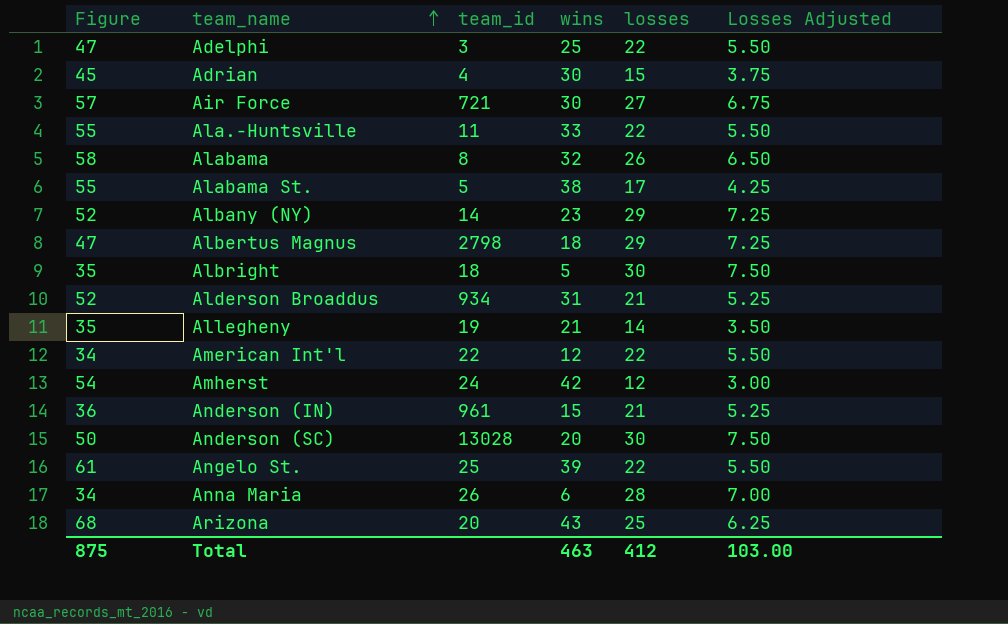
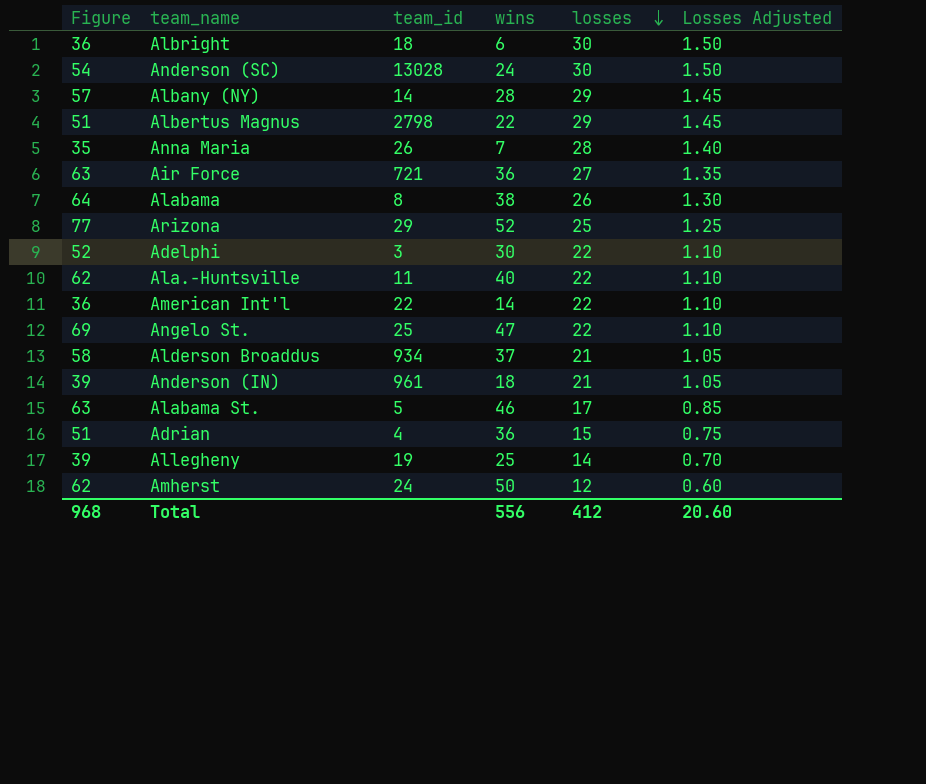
row order: team_name ascending -> losses descending
column Losses Adjusted | formula: [losses] * 0.25 -> [losses] * 0.05
Albright | Figure: 35 -> 36
Albright | wins: 5 -> 6
Anderson (SC) | Figure: 50 -> 54
Anderson (SC) | wins: 20 -> 24
Albany (NY) | Figure: 52 -> 57
Albany (NY) | wins: 23 -> 28
Albertus Magnus | Figure: 47 -> 51
Albertus Magnus | wins: 18 -> 22
Anna Maria | Figure: 34 -> 35
Anna Maria | wins: 6 -> 7
Air Force | Figure: 57 -> 63
Air Force | wins: 30 -> 36
Alabama | Figure: 58 -> 64
Alabama | wins: 32 -> 38
Arizona | Figure: 68 -> 77
Arizona | team_id: 20 -> 29
Arizona | wins: 43 -> 52
Adelphi | Figure: 47 -> 52
Adelphi | wins: 25 -> 30
Ala.-Huntsville | Figure: 55 -> 62
Ala.-Huntsville | wins: 33 -> 40
American Int'l | Figure: 34 -> 36
American Int'l | wins: 12 -> 14
Angelo St. | Figure: 61 -> 69
Angelo St. | wins: 39 -> 47
Alderson Broaddus | Figure: 52 -> 58
Alderson Broaddus | wins: 31 -> 37
Anderson (IN) | Figure: 36 -> 39
Anderson (IN) | wins: 15 -> 18
Alabama St. | Figure: 55 -> 63
Alabama St. | wins: 38 -> 46
Adrian | Figure: 45 -> 51
Adrian | wins: 30 -> 36
Allegheny | Figure: 35 -> 39
Allegheny | wins: 21 -> 25
Amherst | Figure: 54 -> 62
Amherst | wins: 42 -> 50
Total | Figure: 875 -> 968
Total | wins: 463 -> 556
Total | Losses Adjusted: 103.00 -> 20.60

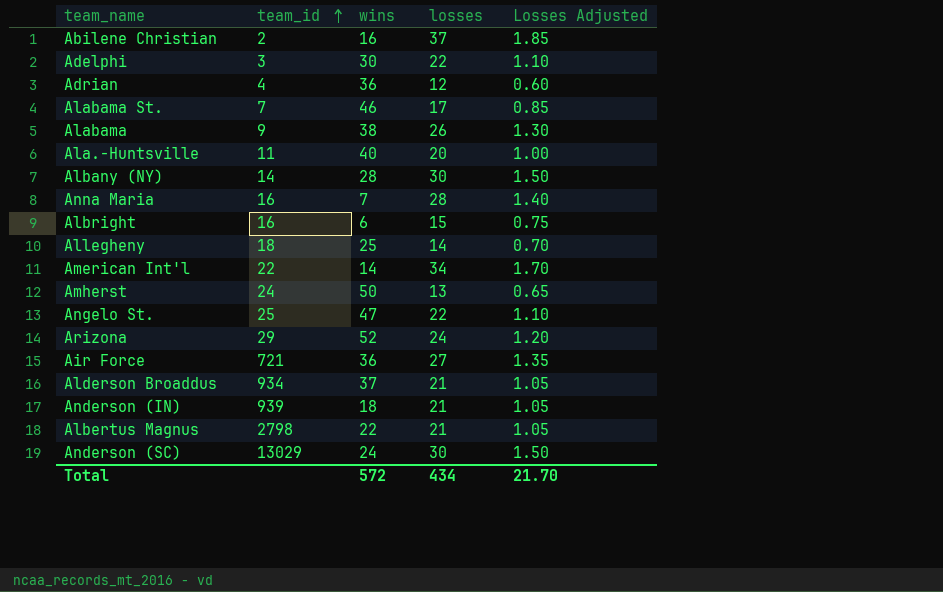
row order: losses descending -> team_id ascending
column Figure | formula: [wins] + [losses] -> none
row Abilene Christian: none -> 2 | 16 | 37 | 1.85
Adrian | losses: 15 -> 12
Adrian | Losses Adjusted: 0.75 -> 0.60
Alabama St. | team_id: 5 -> 7
Alabama | team_id: 8 -> 9
Ala.-Huntsville | losses: 22 -> 20
Ala.-Huntsville | Losses Adjusted: 1.10 -> 1.00
Albany (NY) | losses: 29 -> 30
Albany (NY) | Losses Adjusted: 1.45 -> 1.50
Anna Maria | team_id: 26 -> 16
Albright | team_id: 18 -> 16
Albright | losses: 30 -> 15
Albright | Losses Adjusted: 1.50 -> 0.75
Allegheny | team_id: 19 -> 18
American Int'l | losses: 22 -> 34
American Int'l | Losses Adjusted: 1.10 -> 1.70
Amherst | losses: 12 -> 13
Amherst | Losses Adjusted: 0.60 -> 0.65
Arizona | losses: 25 -> 24
Arizona | Losses Adjusted: 1.25 -> 1.20
Anderson (IN) | team_id: 961 -> 939
Albertus Magnus | losses: 29 -> 21
Albertus Magnus | Losses Adjusted: 1.45 -> 1.05
Anderson (SC) | team_id: 13028 -> 13029
Total | wins: 556 -> 572
Total | losses: 412 -> 434
Total | Losses Adjusted: 20.60 -> 21.70

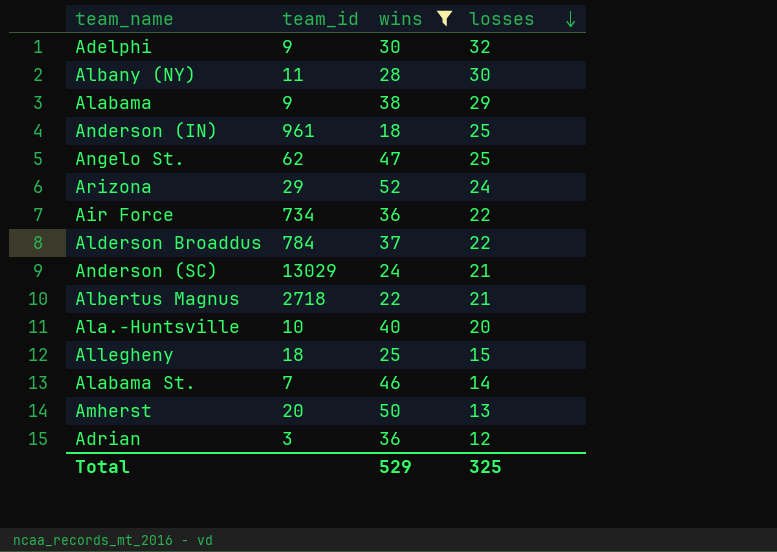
filter: none -> wins >= 18
row order: team_id ascending -> losses descending
column Losses Adjusted | formula: [losses] * 0.05 -> none
Adelphi | team_id: 3 -> 9
Adelphi | losses: 22 -> 32
Albany (NY) | team_id: 14 -> 11
Alabama | losses: 26 -> 29
Anderson (IN) | team_id: 939 -> 961
Anderson (IN) | losses: 21 -> 25
Angelo St. | team_id: 25 -> 62
Angelo St. | losses: 22 -> 25
Air Force | team_id: 721 -> 734
Air Force | losses: 27 -> 22
Alderson Broaddus | team_id: 934 -> 784
Alderson Broaddus | losses: 21 -> 22
Anderson (SC) | losses: 30 -> 21
Albertus Magnus | team_id: 2798 -> 2718
Ala.-Huntsville | team_id: 11 -> 10
Allegheny | losses: 14 -> 15
Alabama St. | losses: 17 -> 14
Amherst | team_id: 24 -> 20
Adrian | team_id: 4 -> 3
Total | wins: 572 -> 529
Total | losses: 434 -> 325

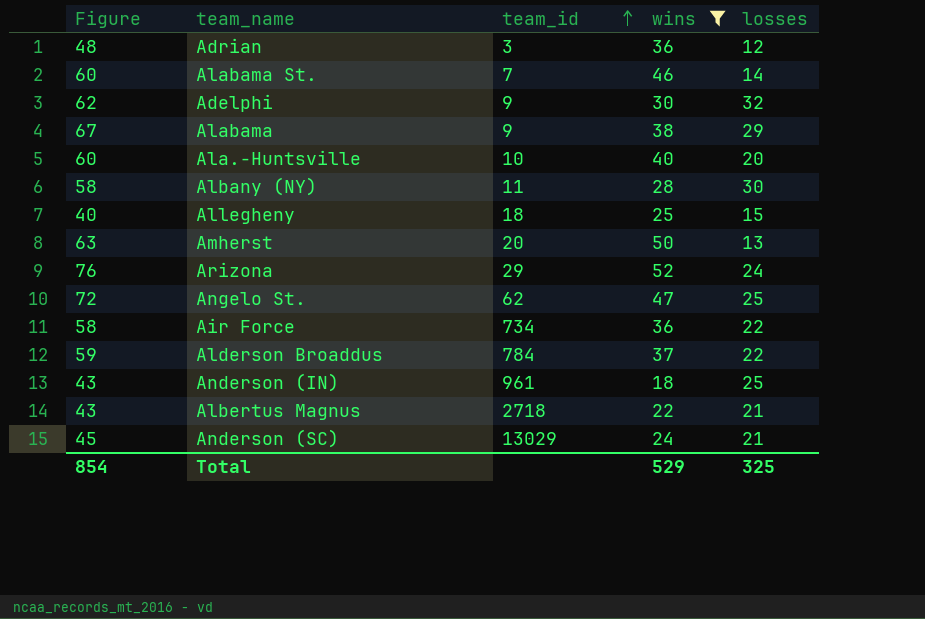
row order: losses descending -> team_id ascending
column Figure | formula: none -> [wins] + [losses]

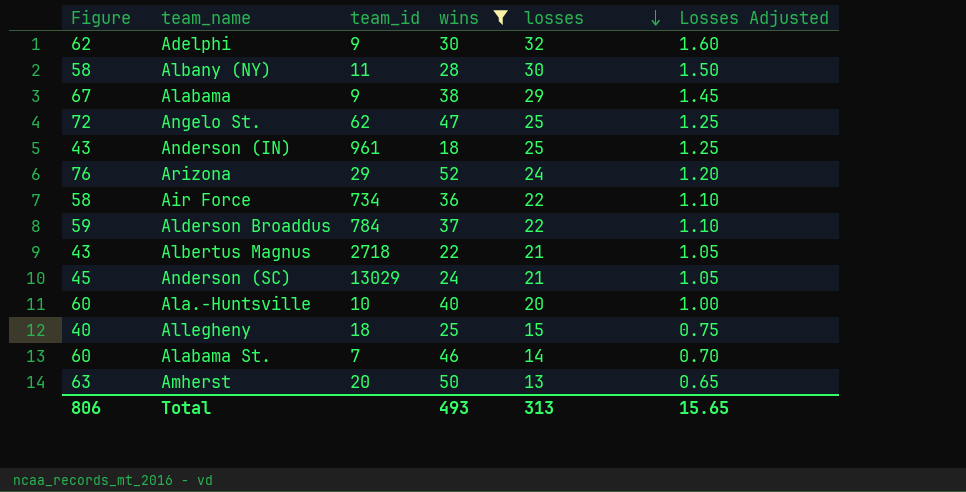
row order: team_id ascending -> losses descending
column Losses Adjusted | formula: none -> [losses] * 0.05
row Adrian: 48 | 3 | 36 | 12 -> none
Total | Figure: 854 -> 806
Total | wins: 529 -> 493
Total | losses: 325 -> 313

